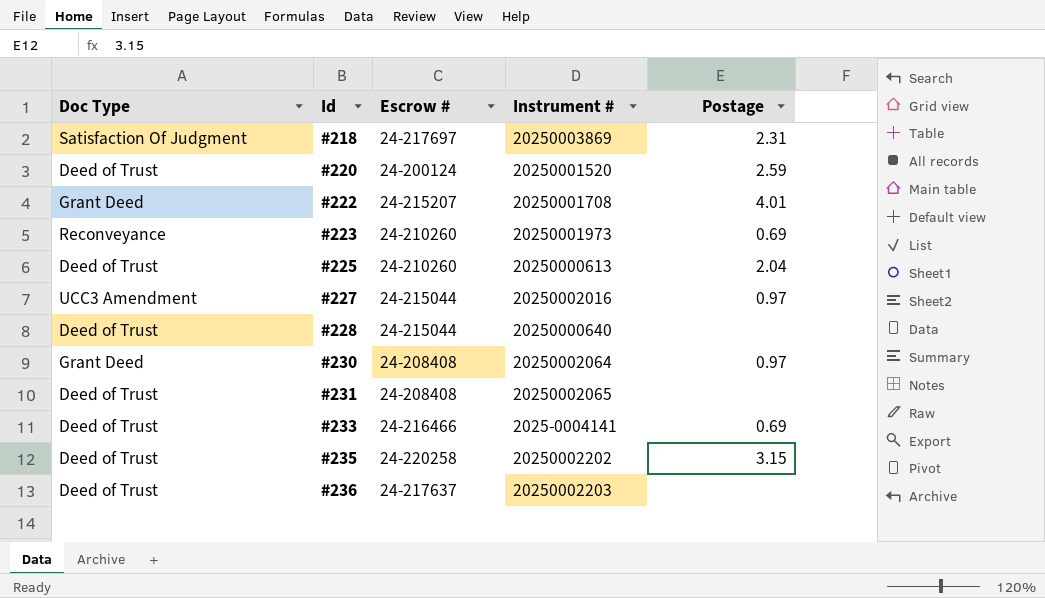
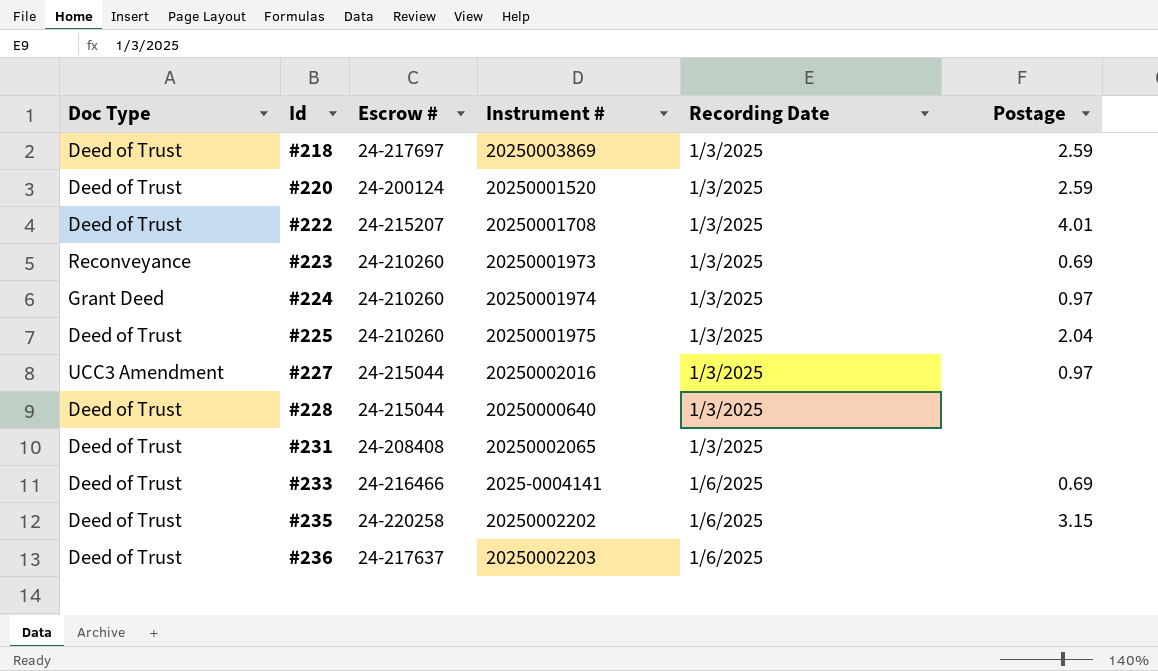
column Recording Date | position: none -> 5
row #230: Grant Deed | 24-208408 | 20250002064 | 0.97 -> none
#218 | Doc Type: Satisfaction Of Judgment -> Deed of Trust
#218 | Postage: 2.31 -> 2.59
#222 | Doc Type: Grant Deed -> Deed of Trust
row #224: none -> Grant Deed | 24-210260 | 20250001974 | 1/3/2025 | 0.97
#225 | Instrument #: 20250000613 -> 20250001975

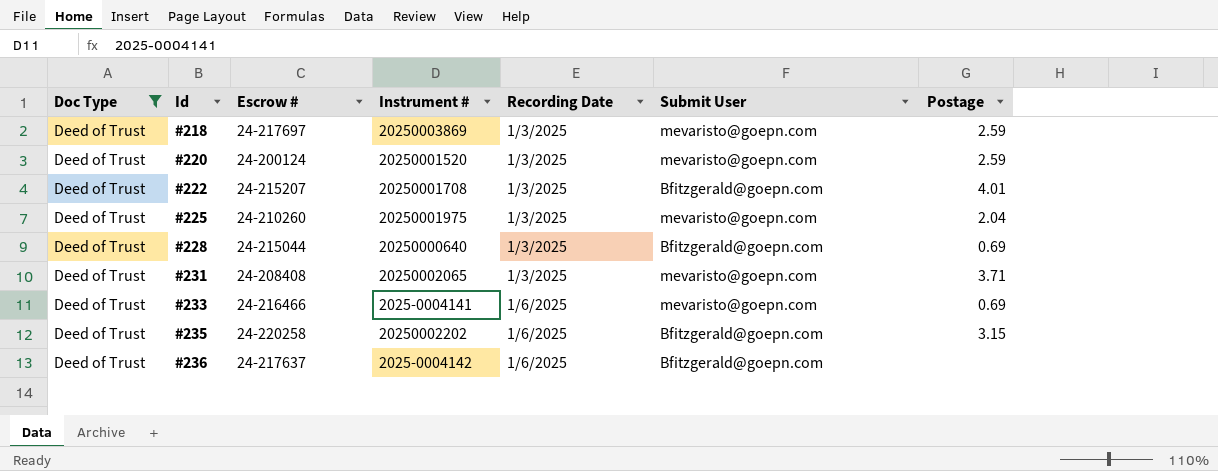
filter: none -> Doc Type = Deed of Trust
column Submit User | position: none -> 6
#228 | Postage: none -> 0.69
#231 | Postage: none -> 3.71
#236 | Instrument #: 20250002203 -> 2025-0004142

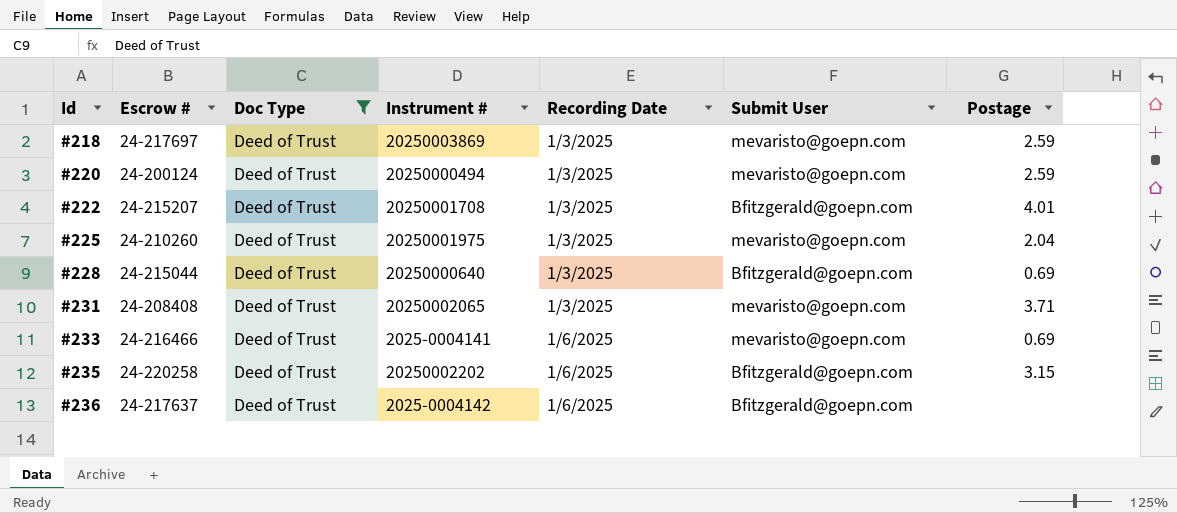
column Doc Type | position: 1 -> 3
#220 | Instrument #: 20250001520 -> 20250000494

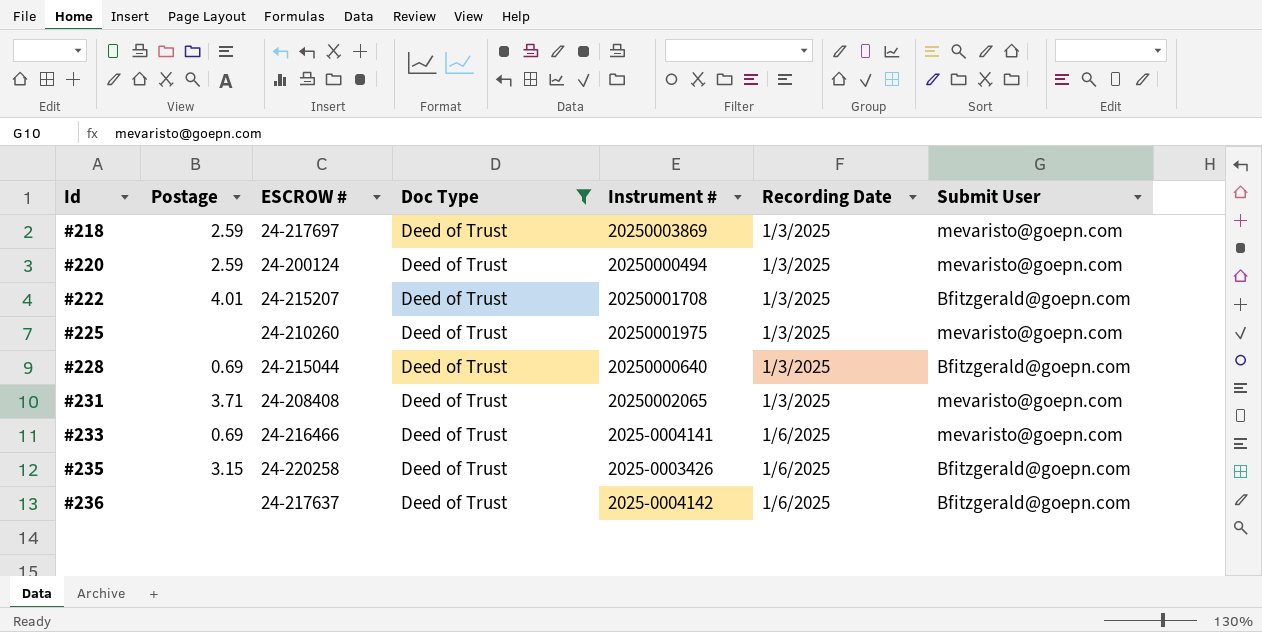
column Postage | position: 7 -> 2
column name: Escrow # -> ESCROW #
#225 | Postage: 2.04 -> none
#235 | Instrument #: 20250002202 -> 2025-0003426

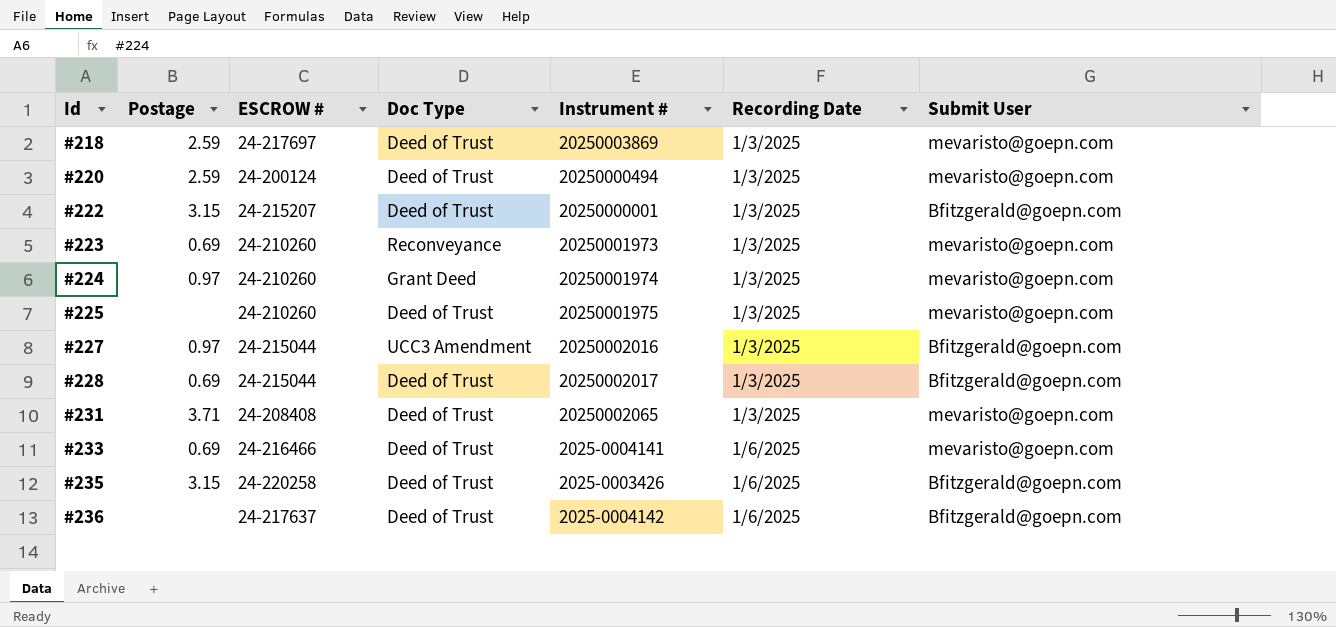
filter: Doc Type = Deed of Trust -> none
#222 | Postage: 4.01 -> 3.15
#222 | Instrument #: 20250001708 -> 20250000001
#228 | Instrument #: 20250000640 -> 20250002017

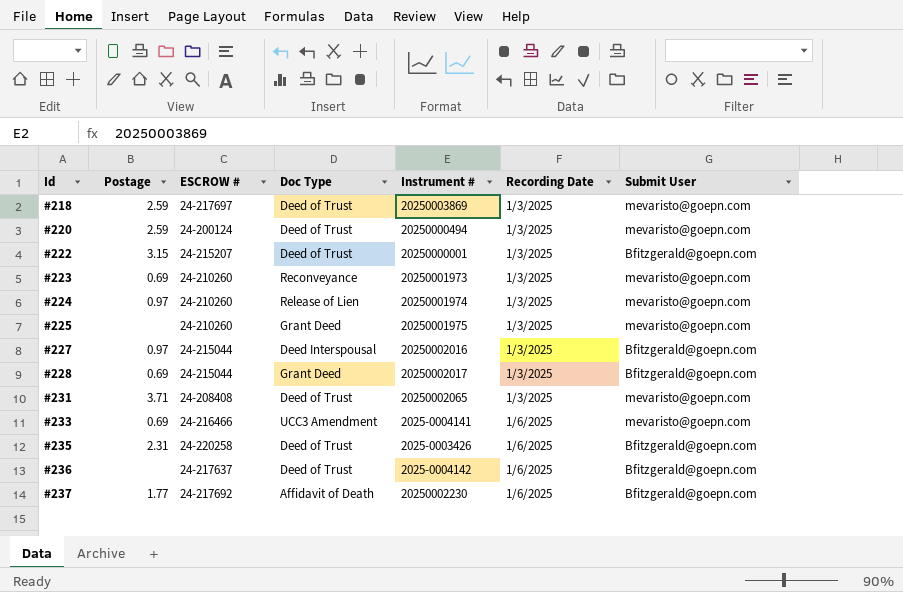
#224 | Doc Type: Grant Deed -> Release of Lien
#225 | Doc Type: Deed of Trust -> Grant Deed
#227 | Doc Type: UCC3 Amendment -> Deed Interspousal
#228 | Doc Type: Deed of Trust -> Grant Deed
#233 | Doc Type: Deed of Trust -> UCC3 Amendment
#235 | Postage: 3.15 -> 2.31
row #237: none -> 1.77 | 24-217692 | Affidavit of Death | 20250002230 | 1/6/2025 | Bfitzgerald@goepn.com

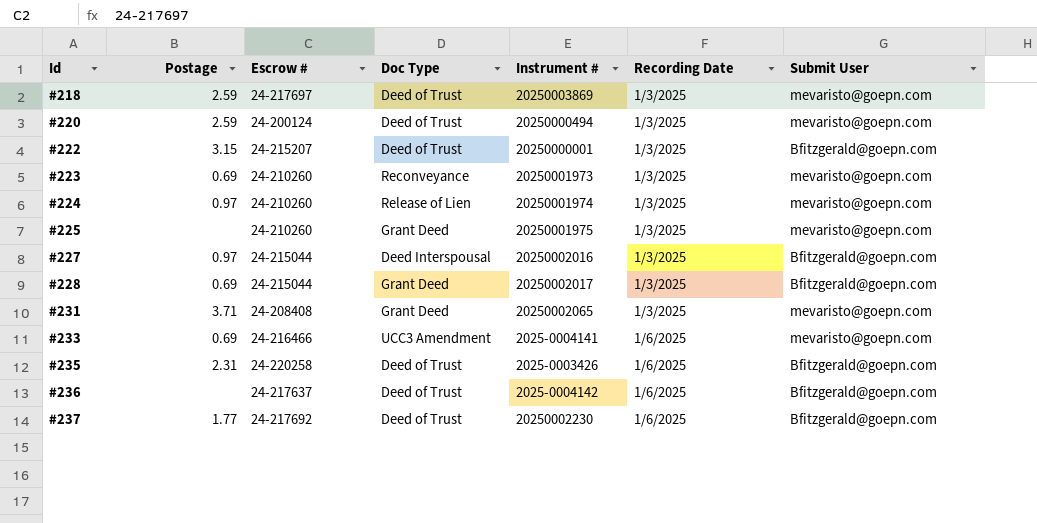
column name: ESCROW # -> Escrow #
#231 | Doc Type: Deed of Trust -> Grant Deed
#237 | Doc Type: Affidavit of Death -> Deed of Trust

